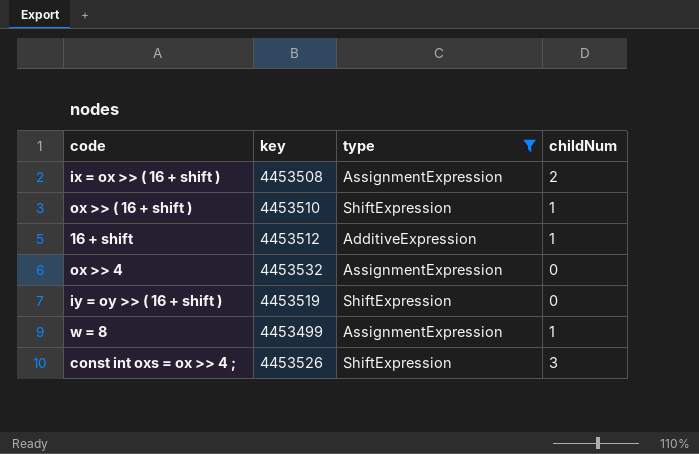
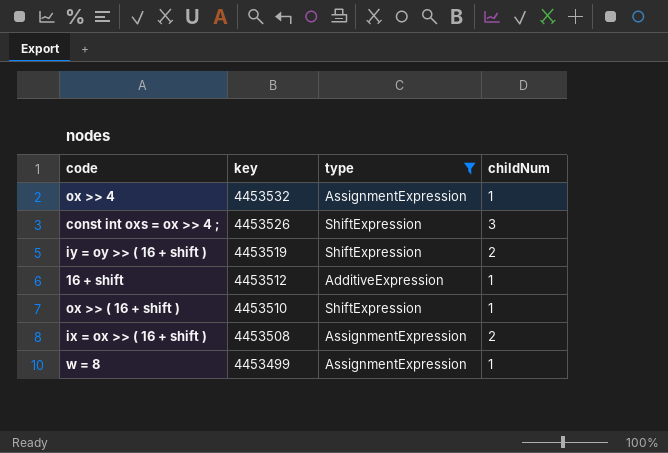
row order: none -> key descending
ox >> 4 | childNum: 0 -> 1
iy = oy >> ( 16 + shift ) | childNum: 0 -> 2

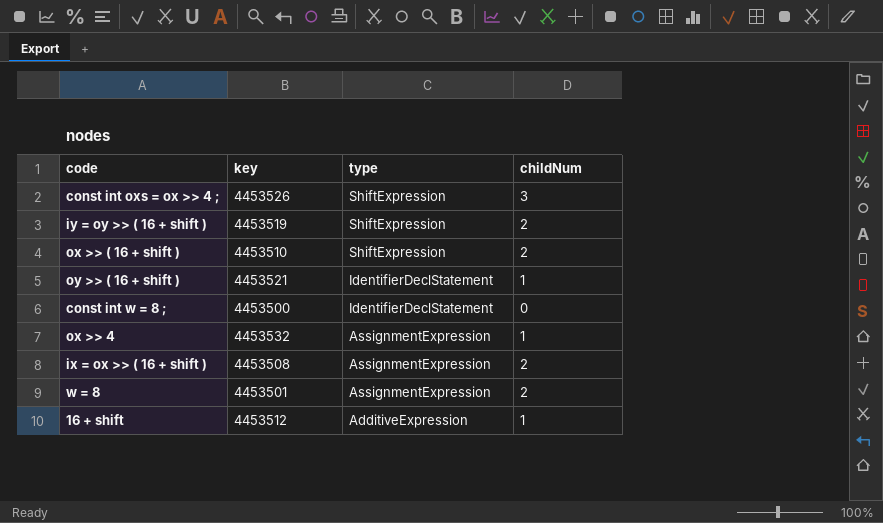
filter: type != IdentifierDeclStatement -> none
row order: key descending -> type descending
ox >> ( 16 + shift ) | childNum: 1 -> 2
w = 8 | key: 4453499 -> 4453501
w = 8 | childNum: 1 -> 2

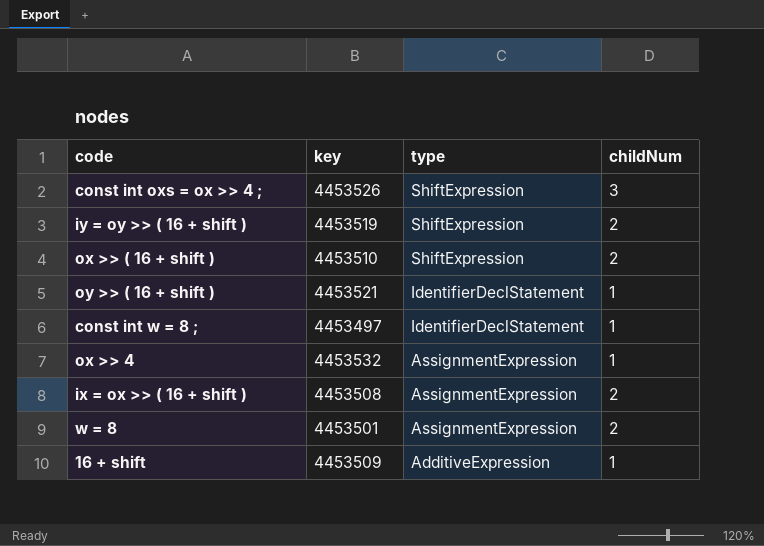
const int w = 8 ; | key: 4453500 -> 4453497
const int w = 8 ; | childNum: 0 -> 1
16 + shift | key: 4453512 -> 4453509

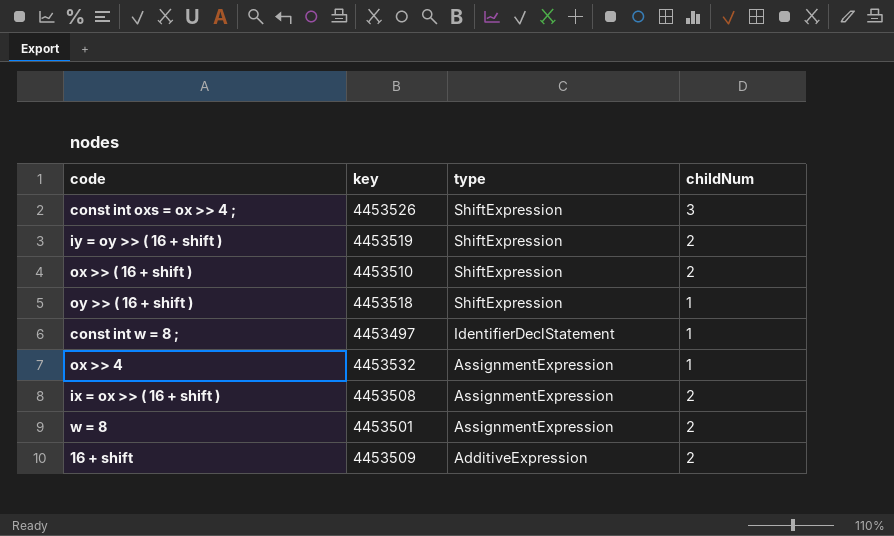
oy >> ( 16 + shift ) | key: 4453521 -> 4453518
oy >> ( 16 + shift ) | type: IdentifierDeclStatement -> ShiftExpression
16 + shift | childNum: 1 -> 2

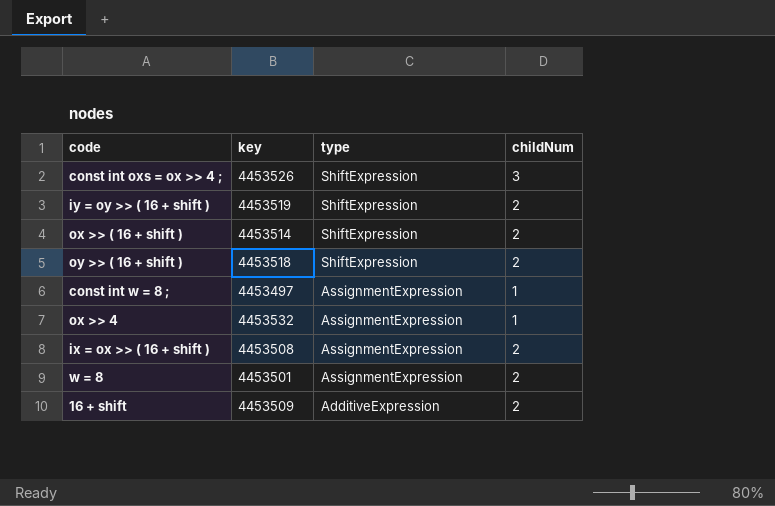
ox >> ( 16 + shift ) | key: 4453510 -> 4453514
oy >> ( 16 + shift ) | childNum: 1 -> 2
const int w = 8 ; | type: IdentifierDeclStatement -> AssignmentExpression

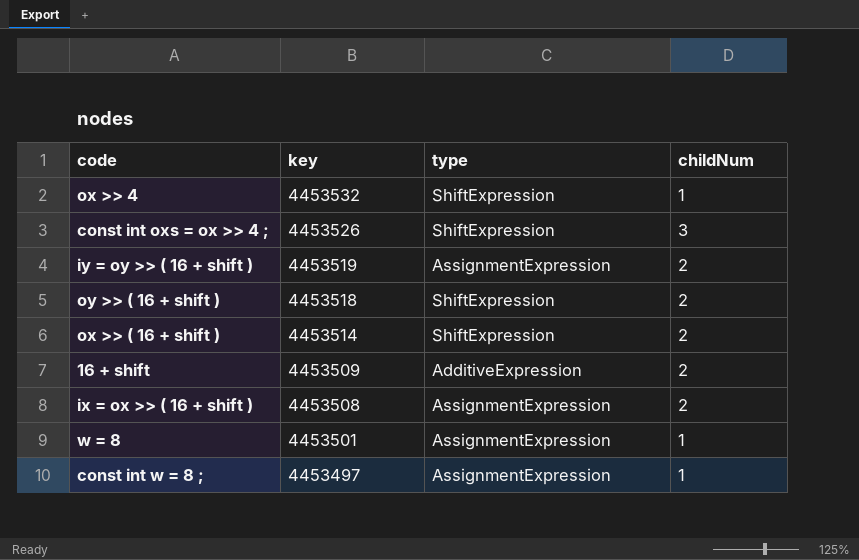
row order: type descending -> key descending
ox >> 4 | type: AssignmentExpression -> ShiftExpression
iy = oy >> ( 16 + shift ) | type: ShiftExpression -> AssignmentExpression
w = 8 | childNum: 2 -> 1

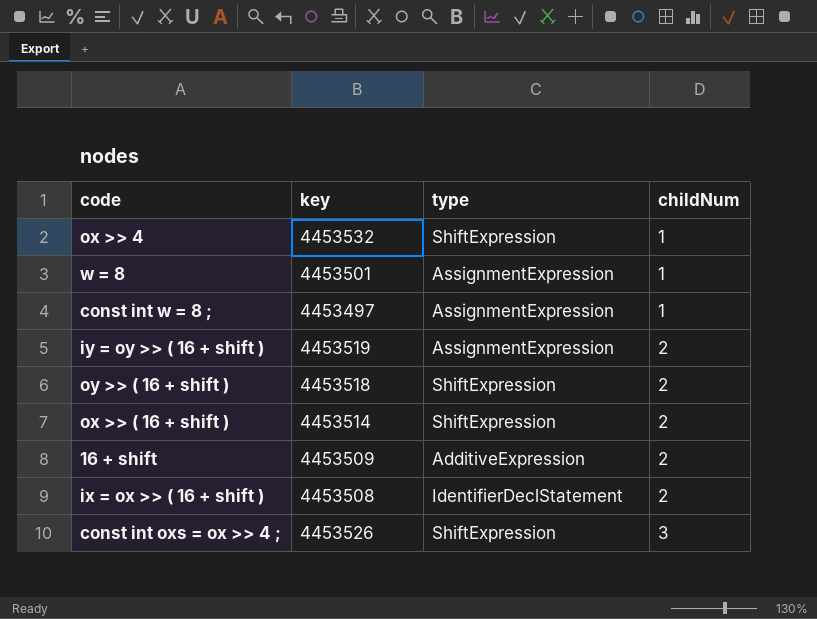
row order: key descending -> childNum ascending
ix = ox >> ( 16 + shift ) | type: AssignmentExpression -> IdentifierDeclStatement

